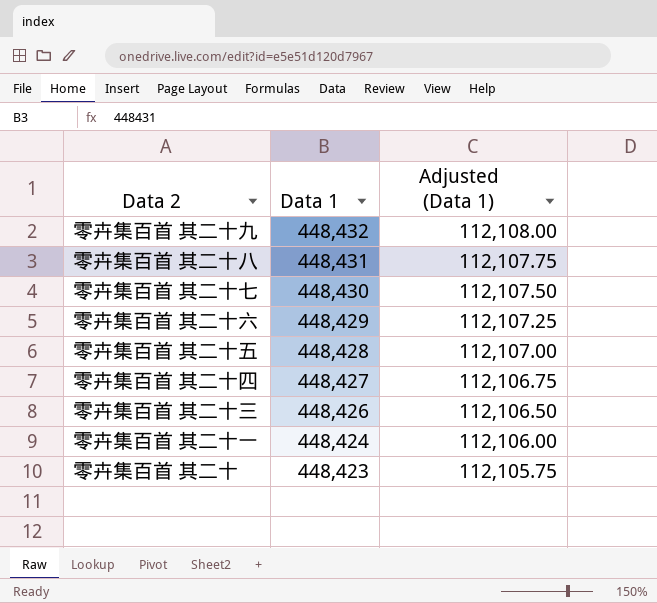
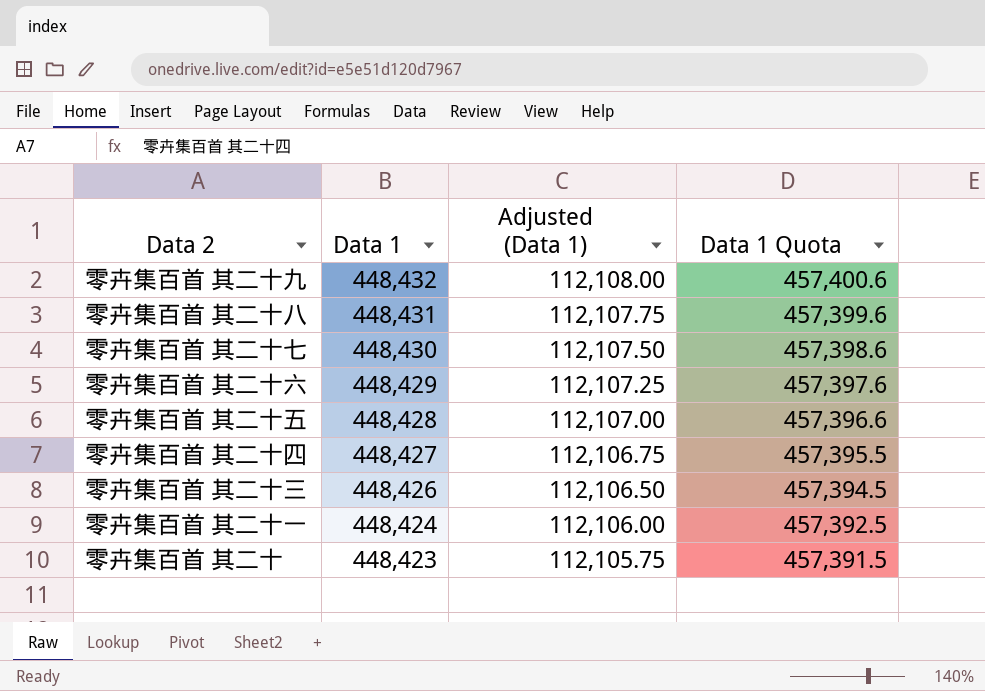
column Data 1 Quota | formula: none -> [Data 1] * 1.02

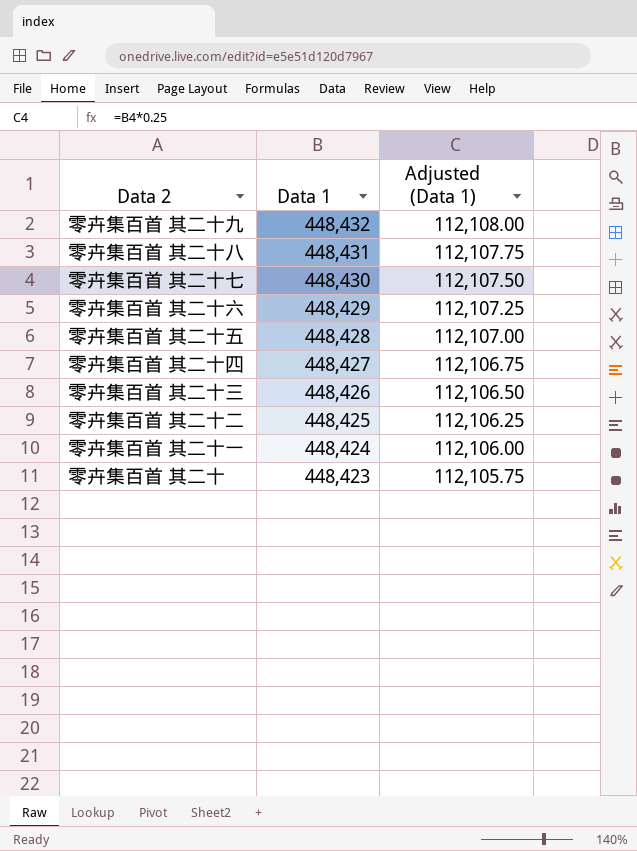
column Data 1 Quota | formula: [Data 1] * 1.02 -> none
row 零卉集百首 其二十二: none -> 448,425 | 112,106.25

